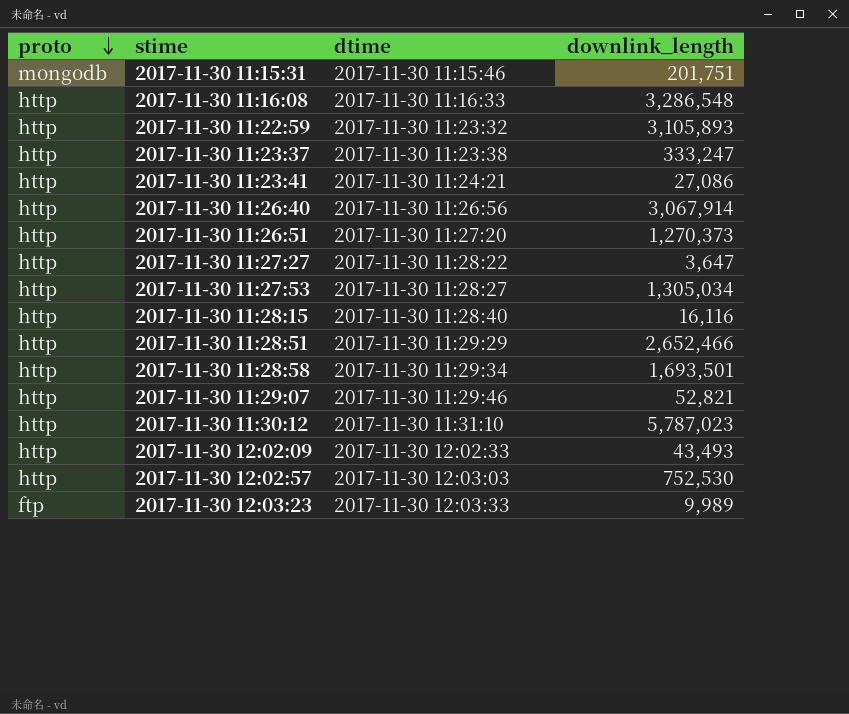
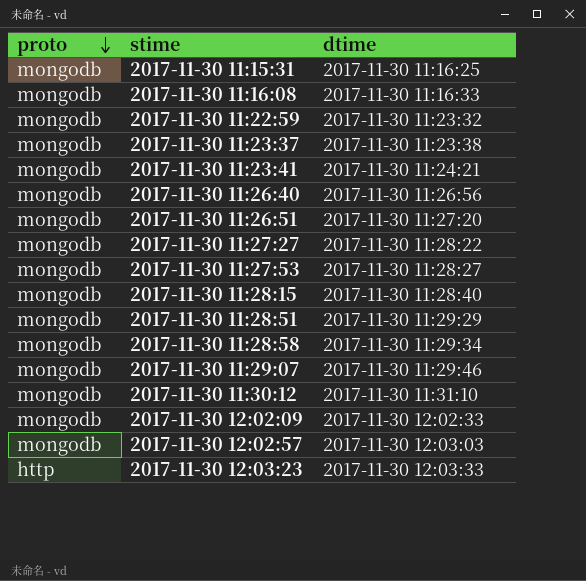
column downlink_length | position: 4 -> none
2017-11-30 11:15:31 | dtime: 2017-11-30 11:15:46 -> 2017-11-30 11:16:25
2017-11-30 11:16:08 | proto: http -> mongodb
2017-11-30 11:22:59 | proto: http -> mongodb
2017-11-30 11:23:37 | proto: http -> mongodb
2017-11-30 11:23:41 | proto: http -> mongodb
2017-11-30 11:26:40 | proto: http -> mongodb
2017-11-30 11:26:51 | proto: http -> mongodb
2017-11-30 11:27:27 | proto: http -> mongodb
2017-11-30 11:27:53 | proto: http -> mongodb
2017-11-30 11:28:15 | proto: http -> mongodb
2017-11-30 11:28:51 | proto: http -> mongodb
2017-11-30 11:28:58 | proto: http -> mongodb
2017-11-30 11:29:07 | proto: http -> mongodb
2017-11-30 11:30:12 | proto: http -> mongodb
2017-11-30 12:02:09 | proto: http -> mongodb
2017-11-30 12:02:57 | proto: http -> mongodb
2017-11-30 12:03:23 | proto: ftp -> http

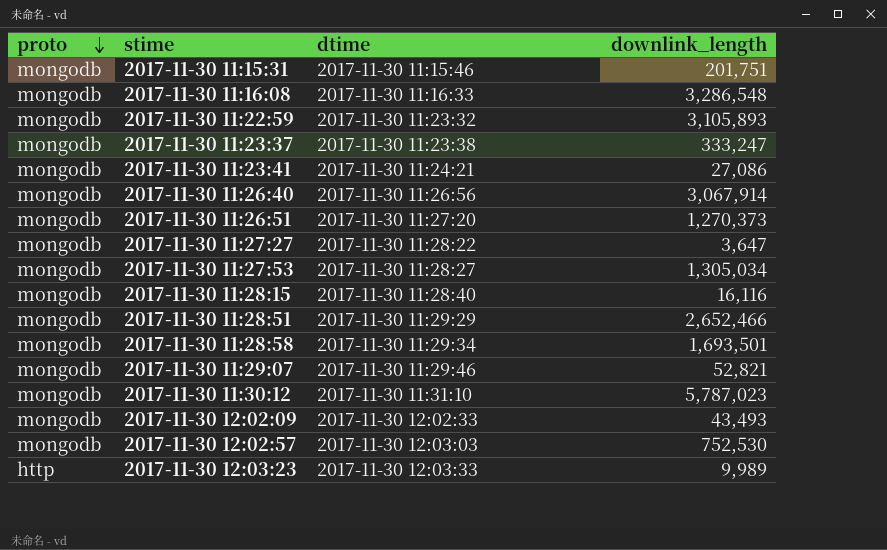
column downlink_length | position: none -> 4
2017-11-30 11:15:31 | dtime: 2017-11-30 11:16:25 -> 2017-11-30 11:15:46

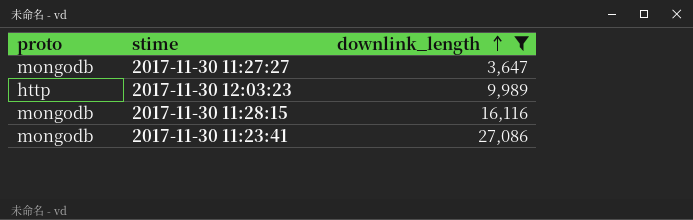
filter: none -> downlink_length <= 27,086
row order: proto descending -> downlink_length ascending
column dtime | position: 3 -> none

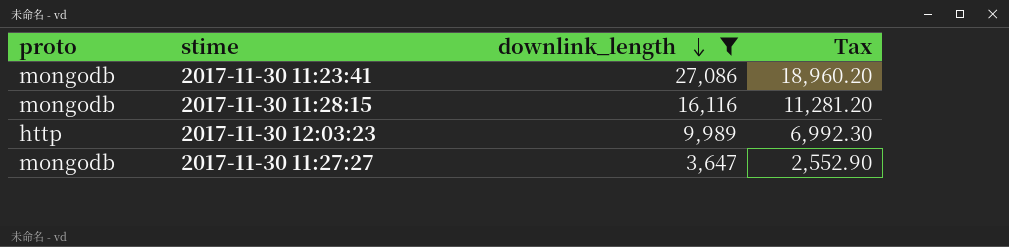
row order: downlink_length ascending -> downlink_length descending
column Tax | formula: none -> [downlink_length] * 0.7

